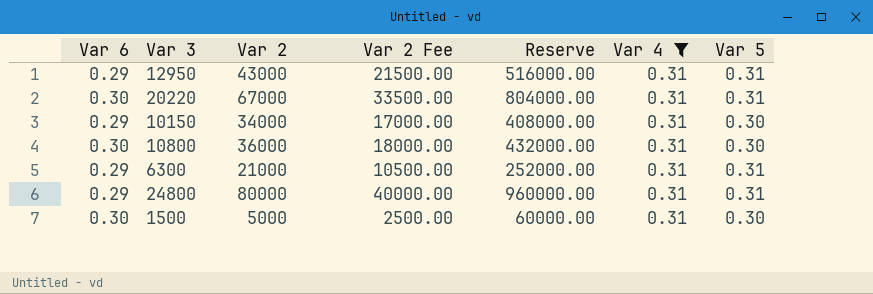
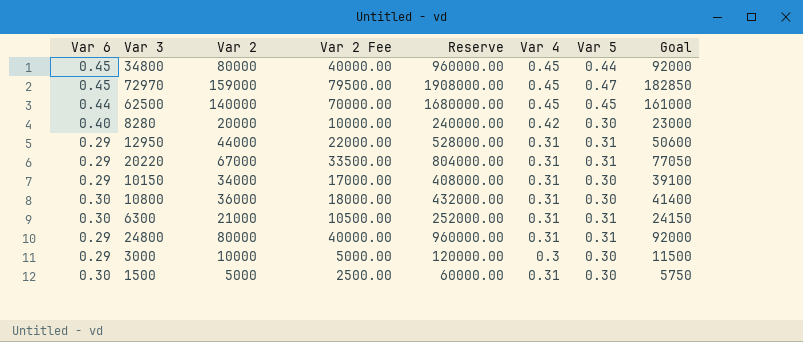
filter: Var 4 = 0.31 -> none
column Goal | formula: none -> [Var 2] * 1.15
12950 | Var 2: 43000 -> 44000
12950 | Var 2 Fee: 21500.00 -> 22000.00
12950 | Reserve: 516000.00 -> 528000.00
20220 | Var 6: 0.30 -> 0.29
6300 | Var 6: 0.29 -> 0.30

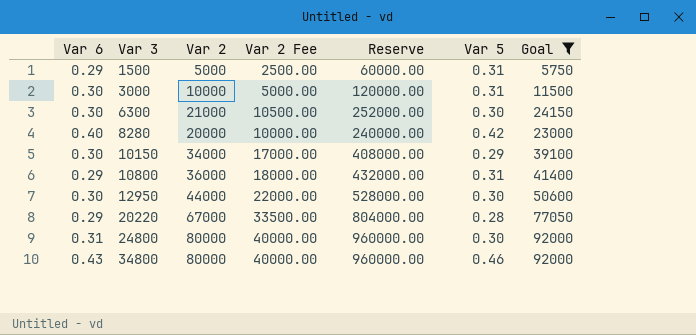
filter: none -> Goal <= 92000
row order: none -> Var 3 ascending
column Var 4 | position: 6 -> none
1500 | Var 6: 0.30 -> 0.29
1500 | Var 5: 0.30 -> 0.31
3000 | Var 6: 0.29 -> 0.30
3000 | Var 5: 0.30 -> 0.31
6300 | Var 5: 0.31 -> 0.30
8280 | Var 5: 0.30 -> 0.42
10150 | Var 6: 0.29 -> 0.30
10150 | Var 5: 0.30 -> 0.29
10800 | Var 6: 0.30 -> 0.29
10800 | Var 5: 0.30 -> 0.31
12950 | Var 6: 0.29 -> 0.30
12950 | Var 5: 0.31 -> 0.30
20220 | Var 5: 0.31 -> 0.28
24800 | Var 6: 0.29 -> 0.31
24800 | Var 5: 0.31 -> 0.30
34800 | Var 6: 0.45 -> 0.43
34800 | Var 5: 0.44 -> 0.46

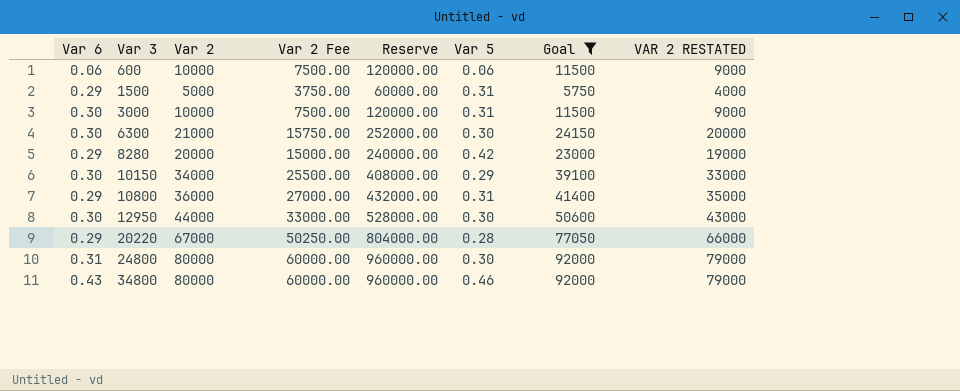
column Var 2 Fee | formula: [Var 2] * 0.5 -> [Var 2] * 0.75
column VAR 2 RESTATED | formula: none -> [Var 2] - 1000
row 600: none -> 0.06 | 10000 | 7500.00 | 120000.00 | 0.06 | 11500 | 9000
8280 | Var 6: 0.40 -> 0.29

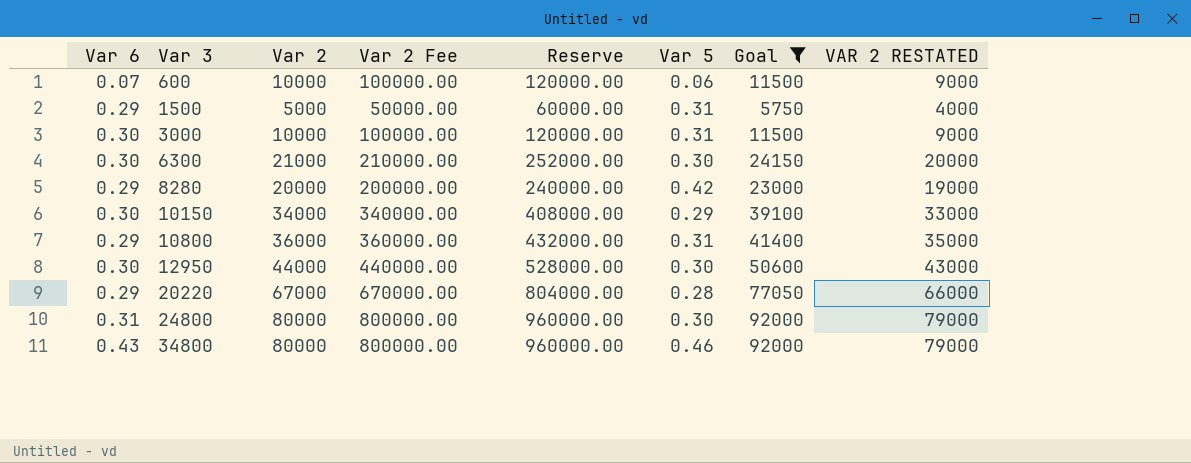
column Var 2 Fee | formula: [Var 2] * 0.75 -> [Var 2] * 10
600 | Var 6: 0.06 -> 0.07

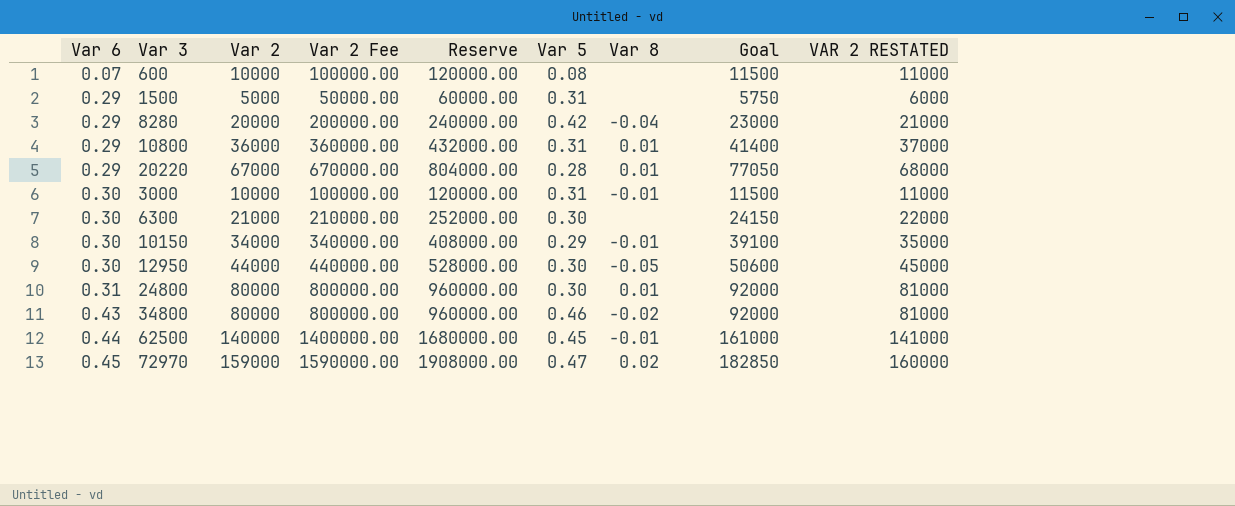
filter: Goal <= 92000 -> none
row order: Var 3 ascending -> Var 6 ascending
column Var 8 | position: none -> 7
column VAR 2 RESTATED | formula: [Var 2] - 1000 -> [Var 2] + 1000
600 | Var 5: 0.06 -> 0.08

